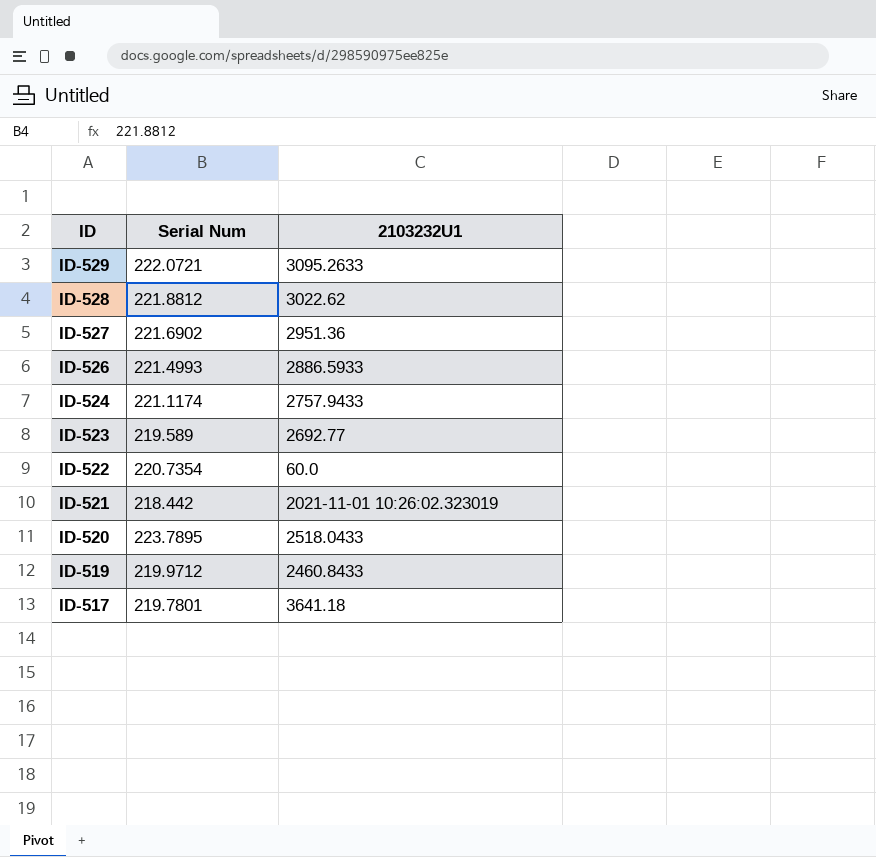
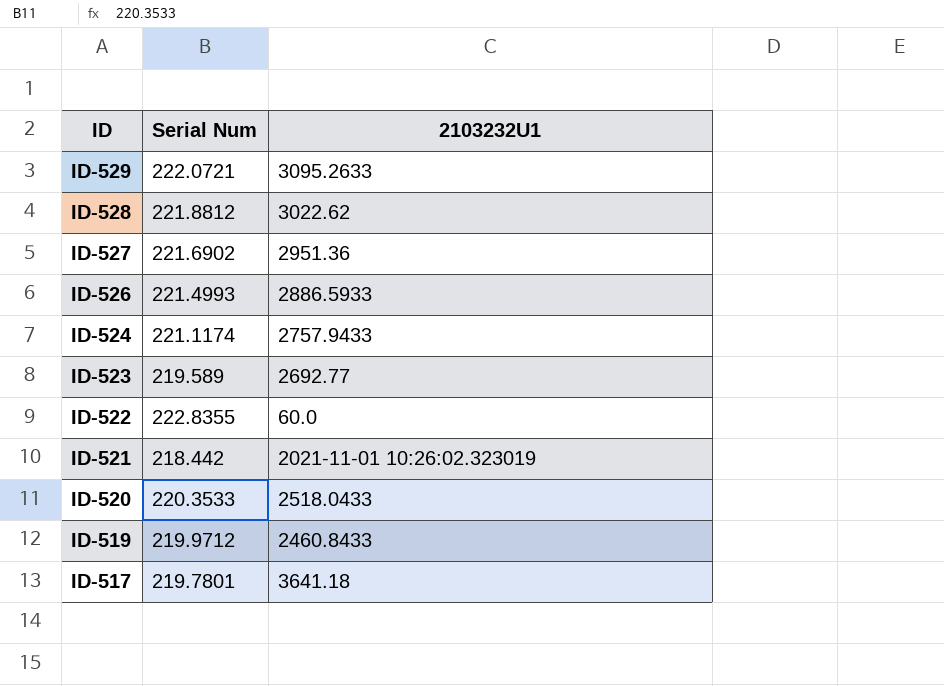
ID-522 | Serial Num: 220.7354 -> 222.8355
ID-520 | Serial Num: 223.7895 -> 220.3533

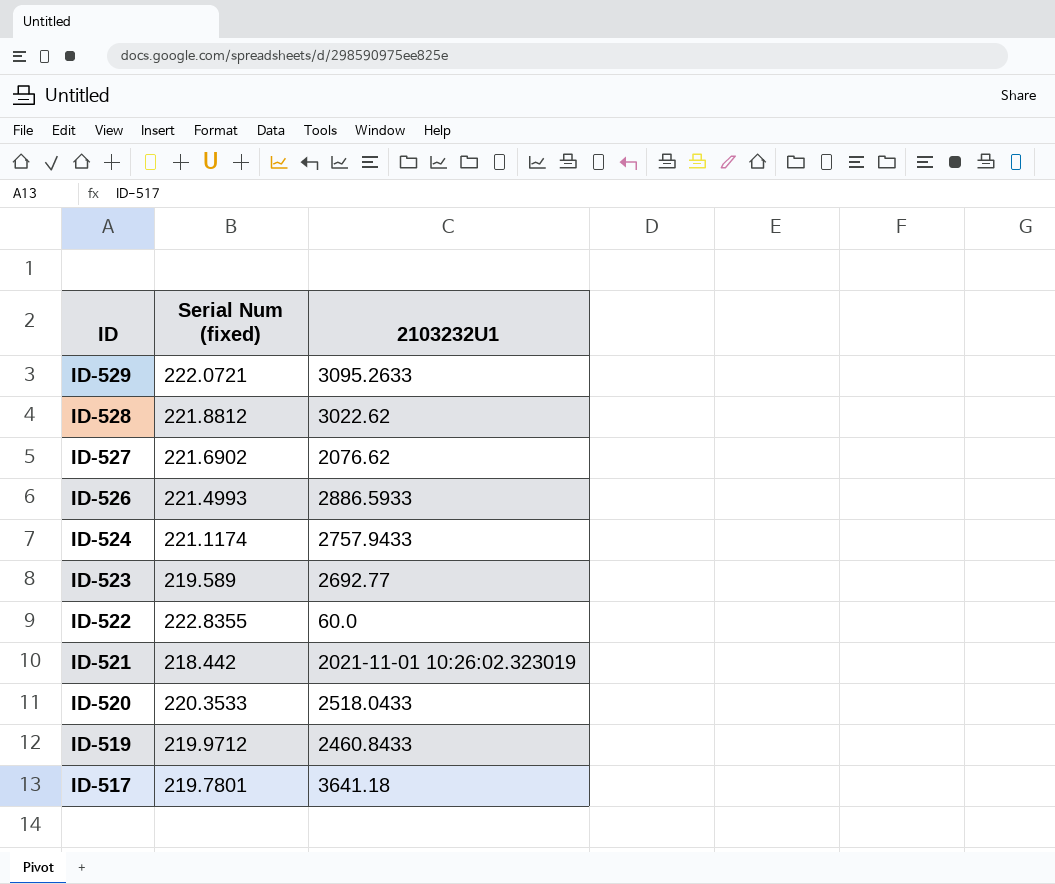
column name: Serial Num -> Serial Num (fixed)
ID-527 | 2103232U1: 2951.36 -> 2076.62

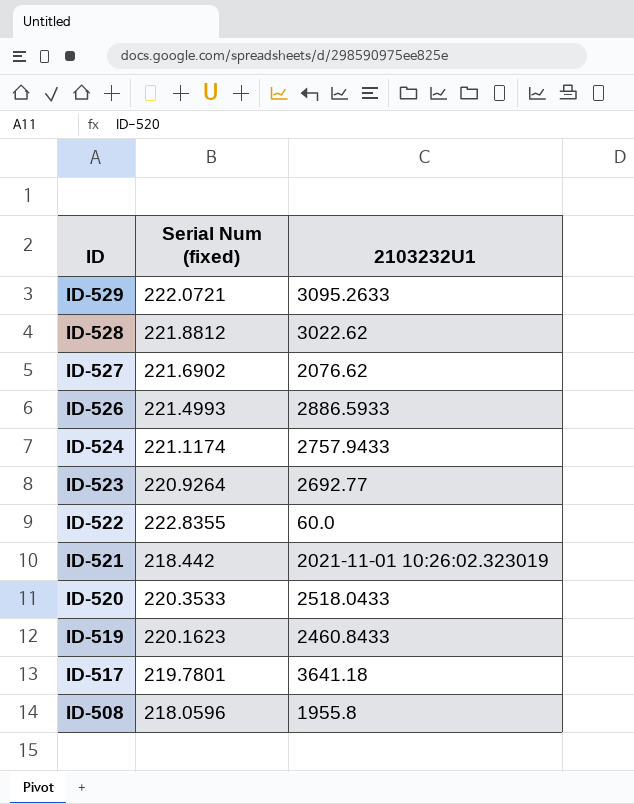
ID-523 | Serial Num (fixed): 219.589 -> 220.9264
ID-519 | Serial Num (fixed): 219.9712 -> 220.1623
row ID-508: none -> 218.0596 | 1955.8

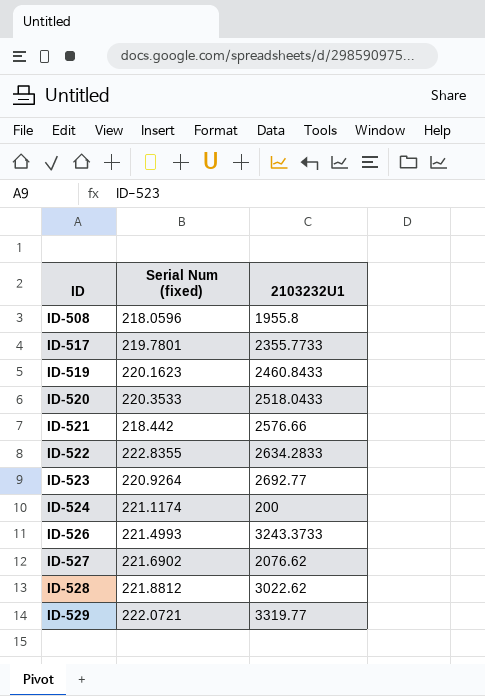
row order: ID descending -> ID ascending
ID-517 | 2103232U1: 3641.18 -> 2355.7733
ID-521 | 2103232U1: 2021-11-01 10:26:02.323019 -> 2576.66
ID-522 | 2103232U1: 60.0 -> 2634.2833
ID-524 | 2103232U1: 2757.9433 -> 200
ID-526 | 2103232U1: 2886.5933 -> 3243.3733
ID-529 | 2103232U1: 3095.2633 -> 3319.77

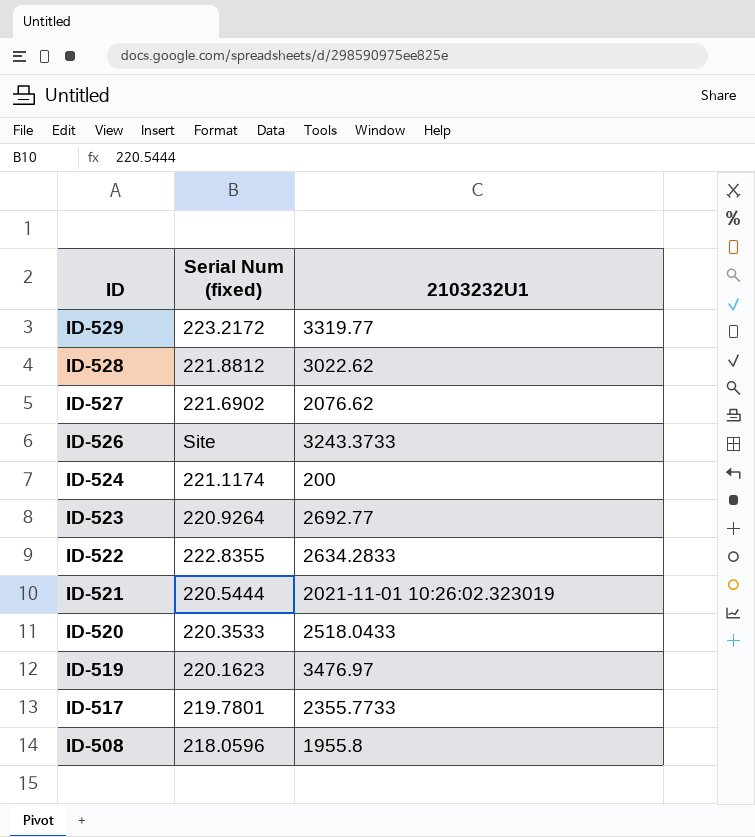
row order: ID ascending -> ID descending
ID-529 | Serial Num (fixed): 222.0721 -> 223.2172
ID-526 | Serial Num (fixed): 221.4993 -> Site
ID-521 | Serial Num (fixed): 218.442 -> 220.5444
ID-521 | 2103232U1: 2576.66 -> 2021-11-01 10:26:02.323019
ID-519 | 2103232U1: 2460.8433 -> 3476.97

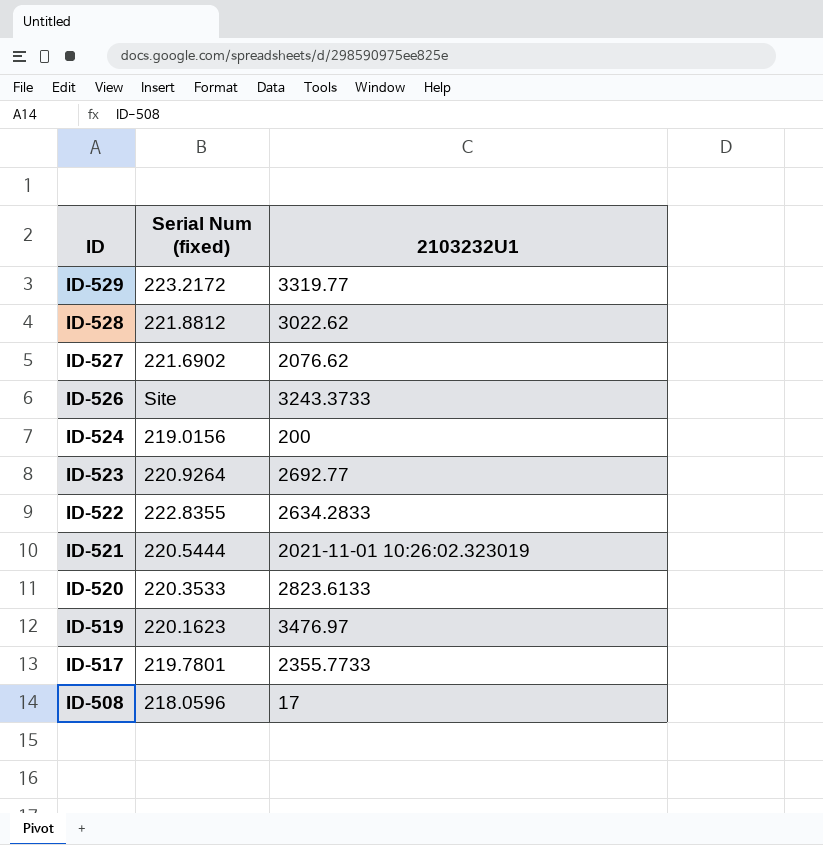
ID-524 | Serial Num (fixed): 221.1174 -> 219.0156
ID-520 | 2103232U1: 2518.0433 -> 2823.6133
ID-508 | 2103232U1: 1955.8 -> 17

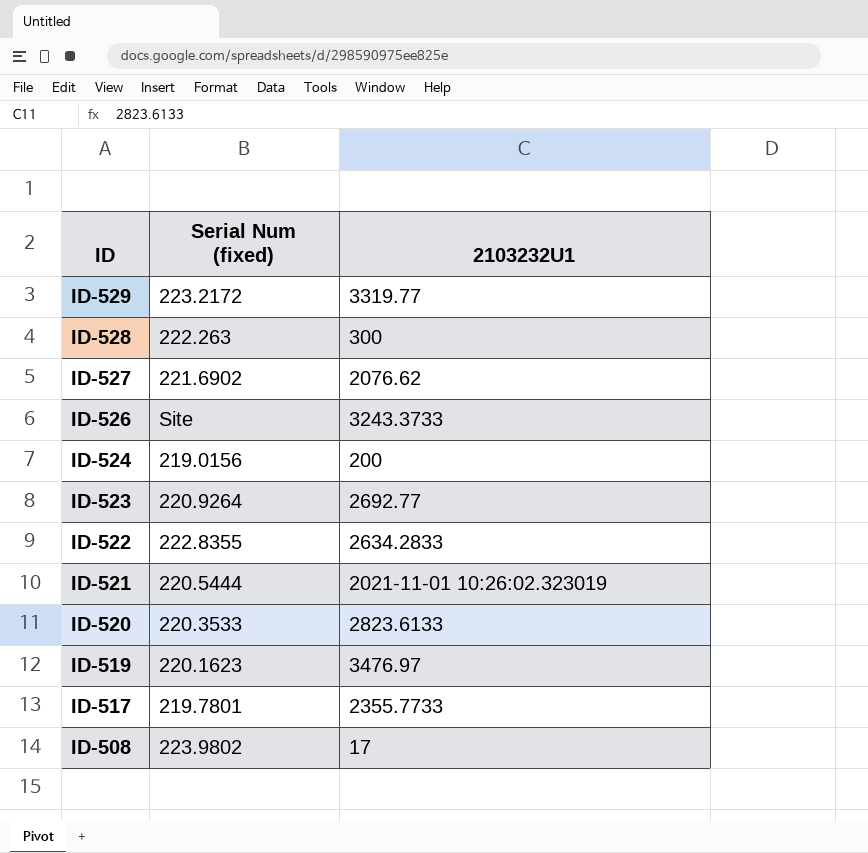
ID-528 | Serial Num (fixed): 221.8812 -> 222.263
ID-528 | 2103232U1: 3022.62 -> 300
ID-508 | Serial Num (fixed): 218.0596 -> 223.9802

